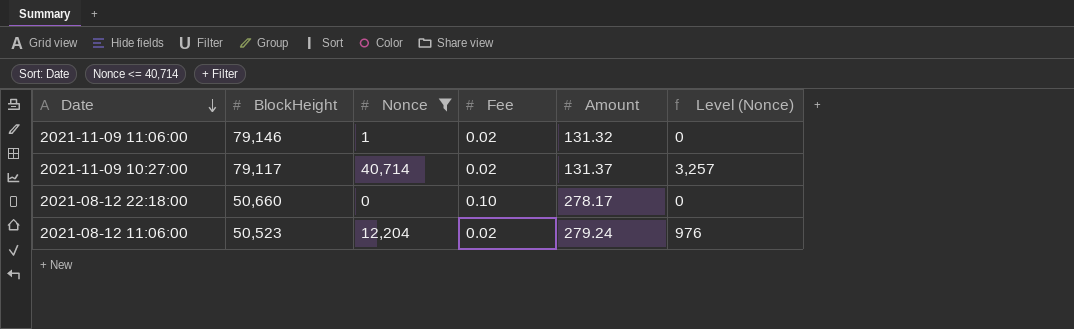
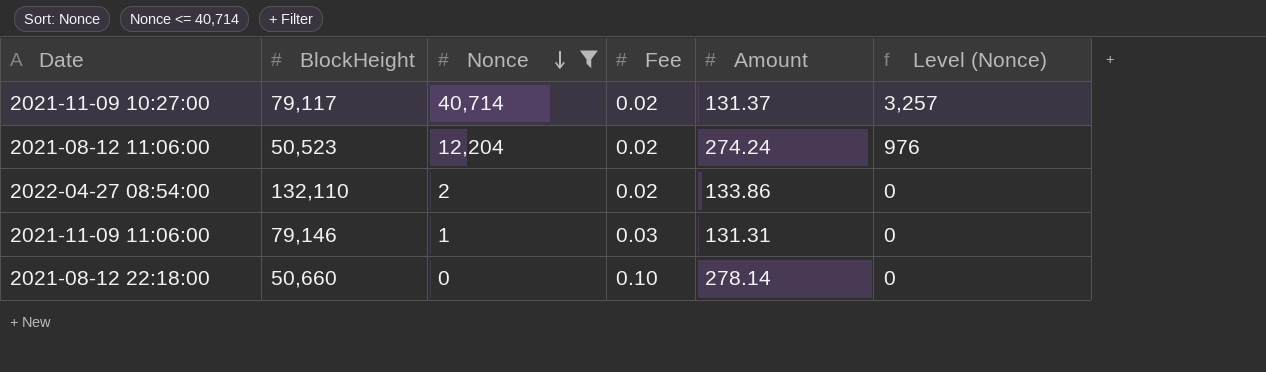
row order: Date descending -> Nonce descending
2021-08-12 11:06:00 | Amount: 279.24 -> 274.24
row 2022-04-27 08:54:00: none -> 132,110 | 2 | 0.02 | 133.86 | 0
2021-11-09 11:06:00 | Fee: 0.02 -> 0.03
2021-11-09 11:06:00 | Amount: 131.32 -> 131.31
2021-08-12 22:18:00 | Amount: 278.17 -> 278.14

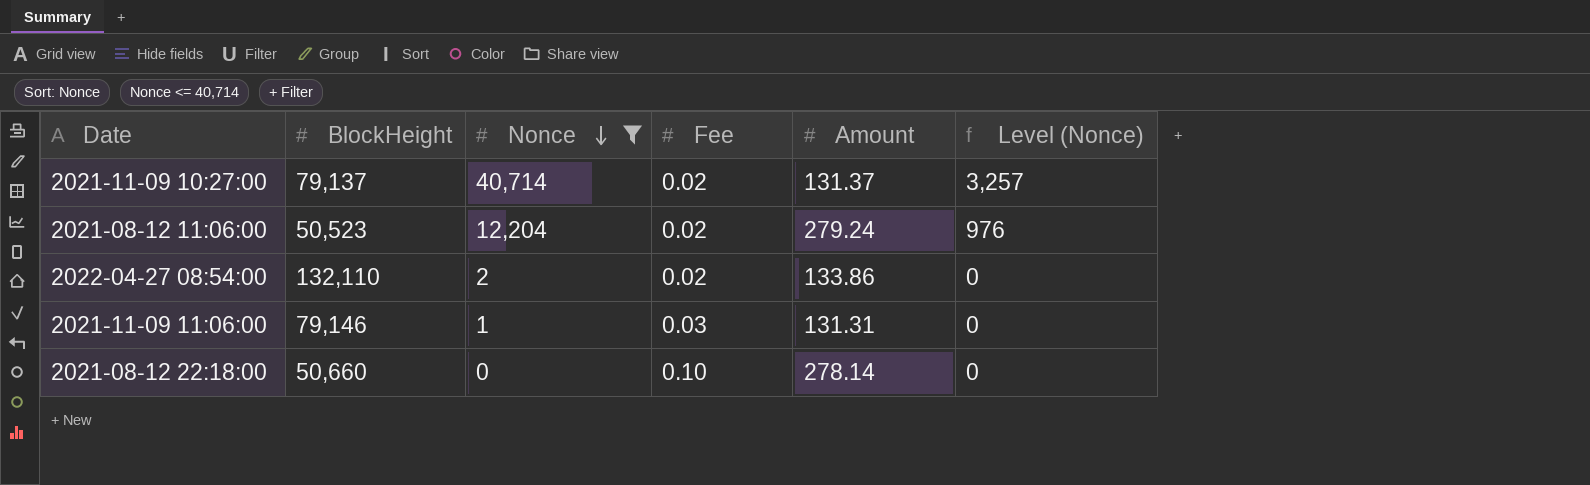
2021-11-09 10:27:00 | BlockHeight: 79,117 -> 79,137
2021-08-12 11:06:00 | Amount: 274.24 -> 279.24

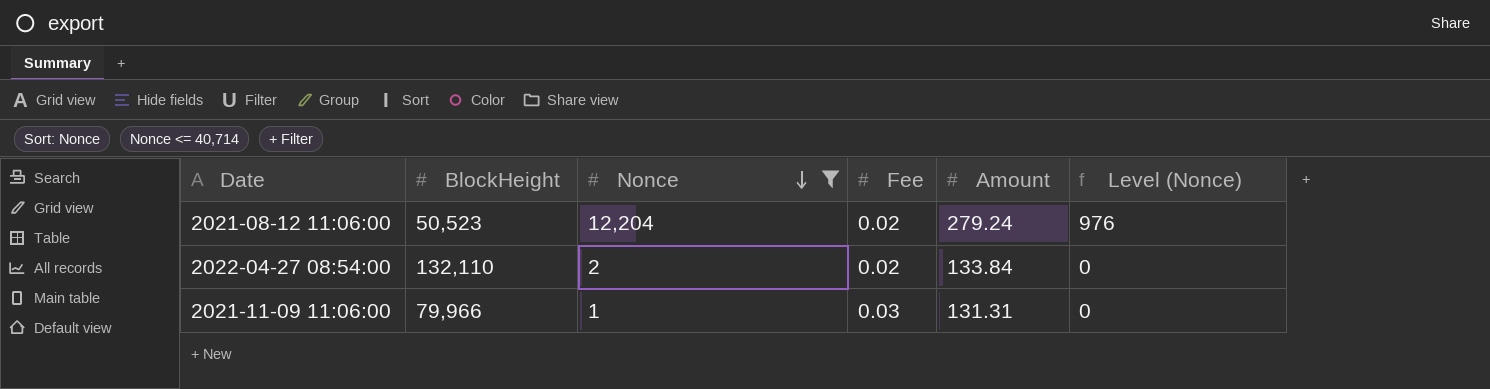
row 2021-11-09 10:27:00: 79,137 | 40,714 | 0.02 | 131.37 | 3,257 -> none
row 2021-08-12 22:18:00: 50,660 | 0 | 0.10 | 278.14 | 0 -> none
2022-04-27 08:54:00 | Amount: 133.86 -> 133.84
2021-11-09 11:06:00 | BlockHeight: 79,146 -> 79,966

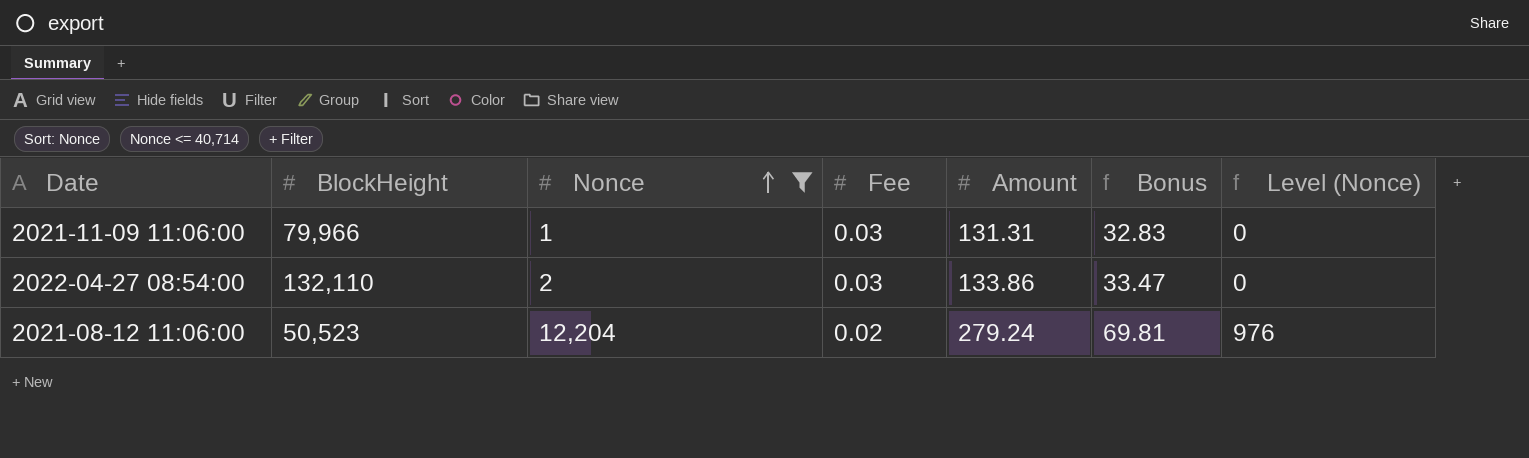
row order: Nonce descending -> Nonce ascending
column Bonus | formula: none -> [Amount] * 0.25
2022-04-27 08:54:00 | Fee: 0.02 -> 0.03
2022-04-27 08:54:00 | Amount: 133.84 -> 133.86

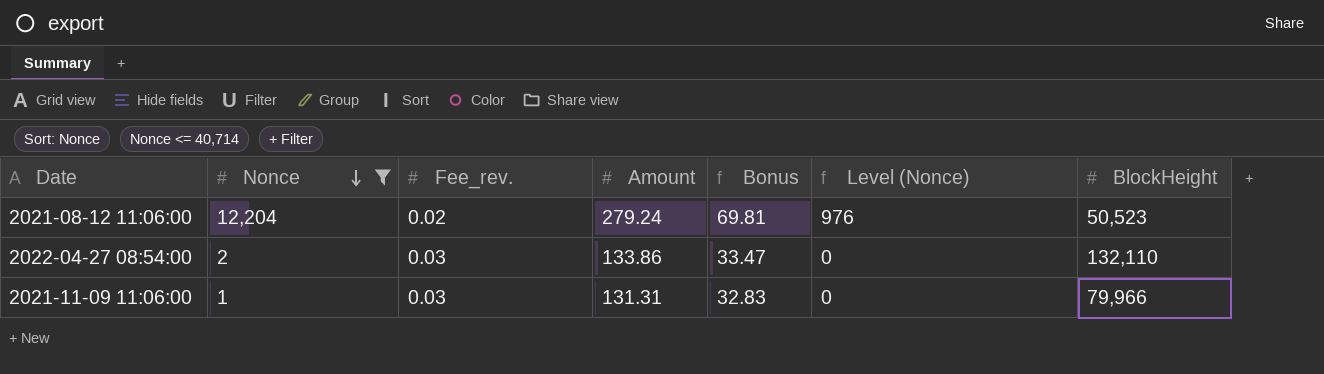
row order: Nonce ascending -> Nonce descending
column name: Fee -> Fee_rev.
column BlockHeight | position: 2 -> 7

